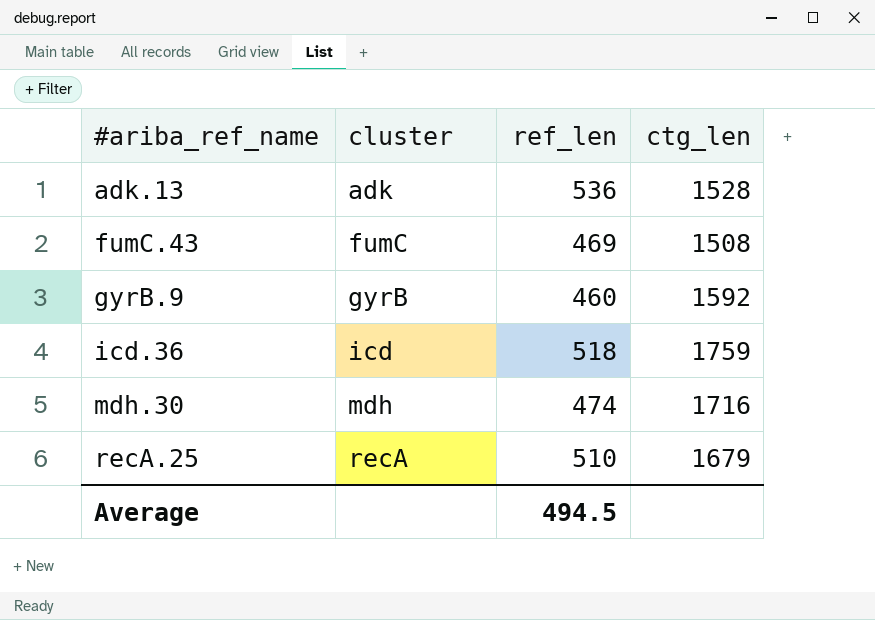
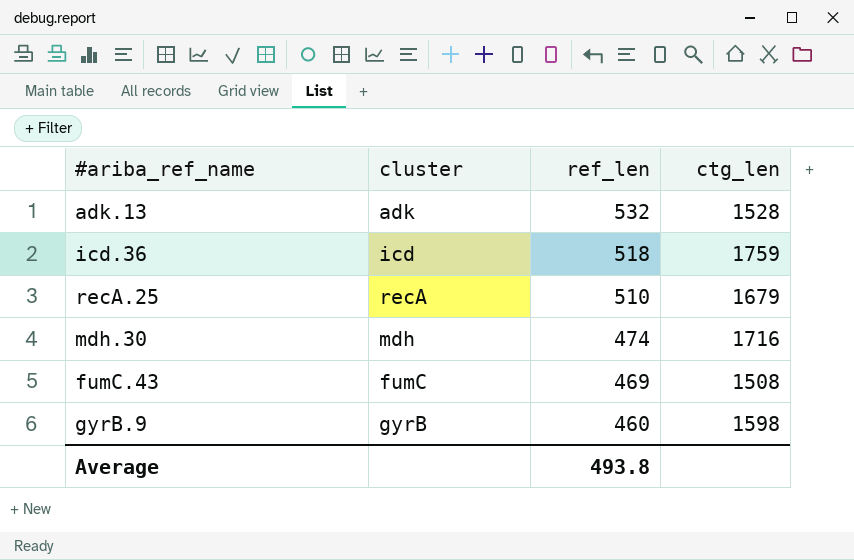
row order: #ariba_ref_name ascending -> ref_len descending
adk.13 | ref_len: 536 -> 532
gyrB.9 | ctg_len: 1592 -> 1598
Average | ref_len: 494.5 -> 493.8

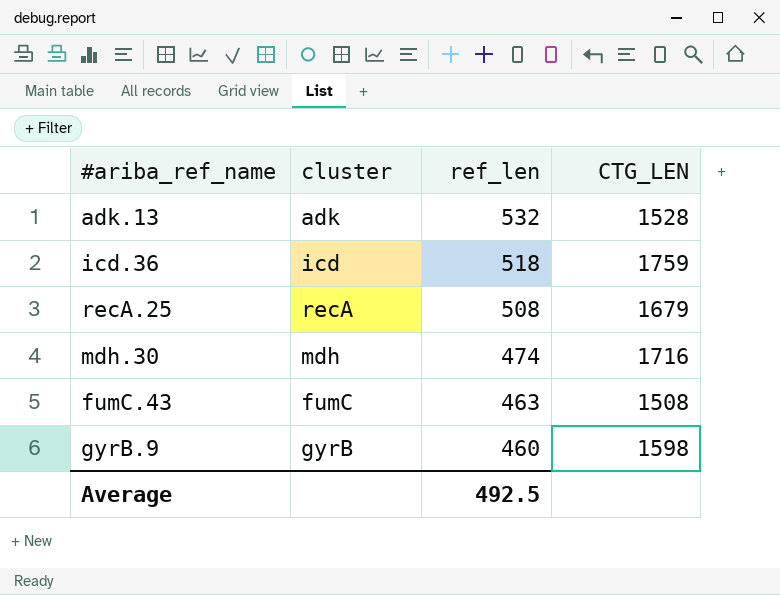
column name: ctg_len -> CTG_LEN
recA.25 | ref_len: 510 -> 508
fumC.43 | ref_len: 469 -> 463
Average | ref_len: 493.8 -> 492.5

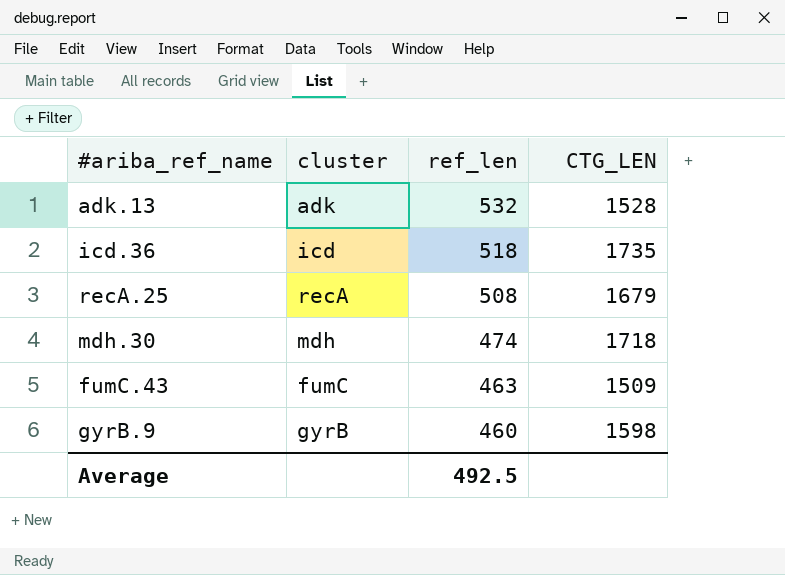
icd.36 | CTG_LEN: 1759 -> 1735
mdh.30 | CTG_LEN: 1716 -> 1718
fumC.43 | CTG_LEN: 1508 -> 1509

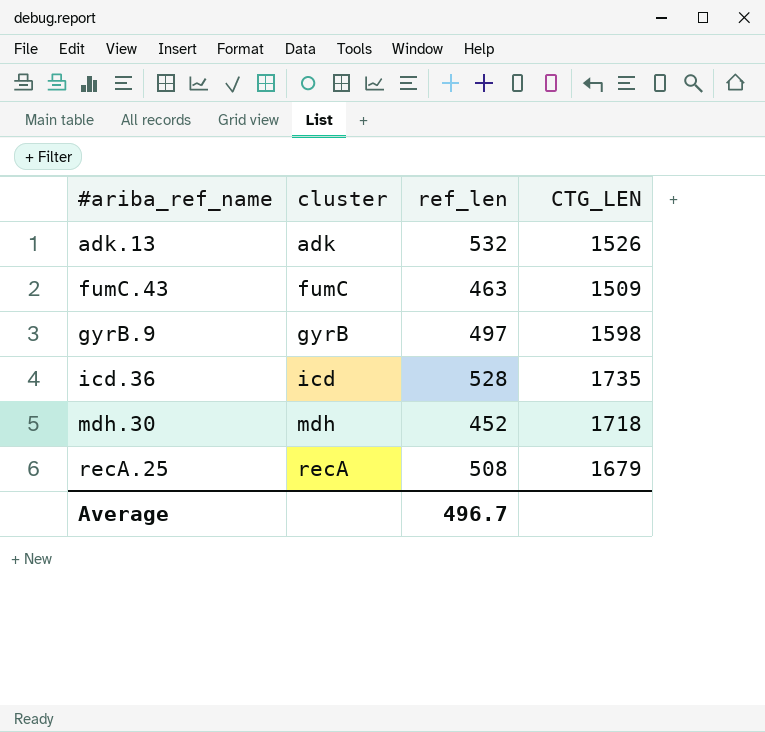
row order: ref_len descending -> #ariba_ref_name ascending
adk.13 | CTG_LEN: 1528 -> 1526
gyrB.9 | ref_len: 460 -> 497
icd.36 | ref_len: 518 -> 528
mdh.30 | ref_len: 474 -> 452
Average | ref_len: 492.5 -> 496.7

